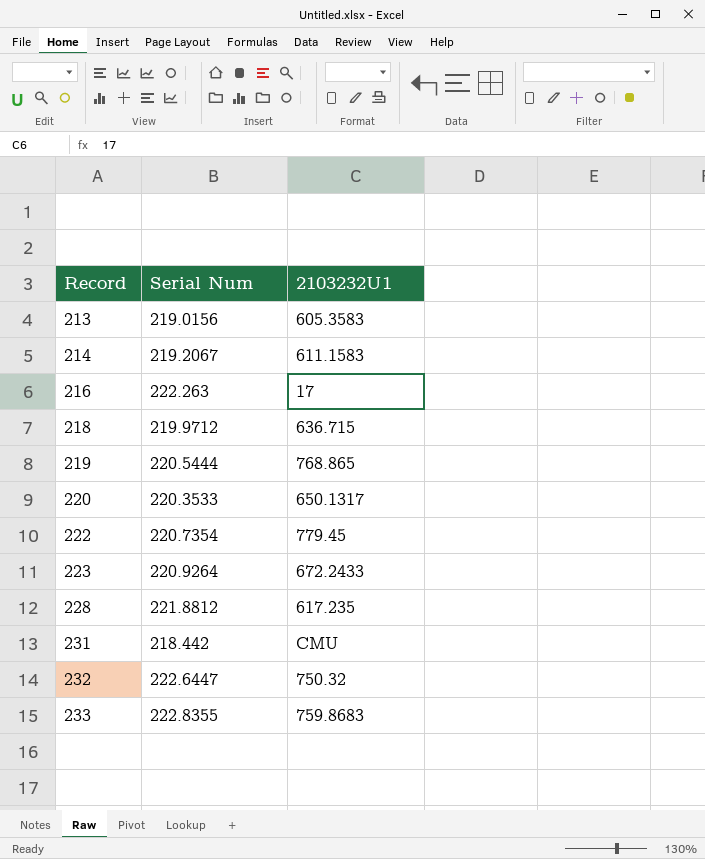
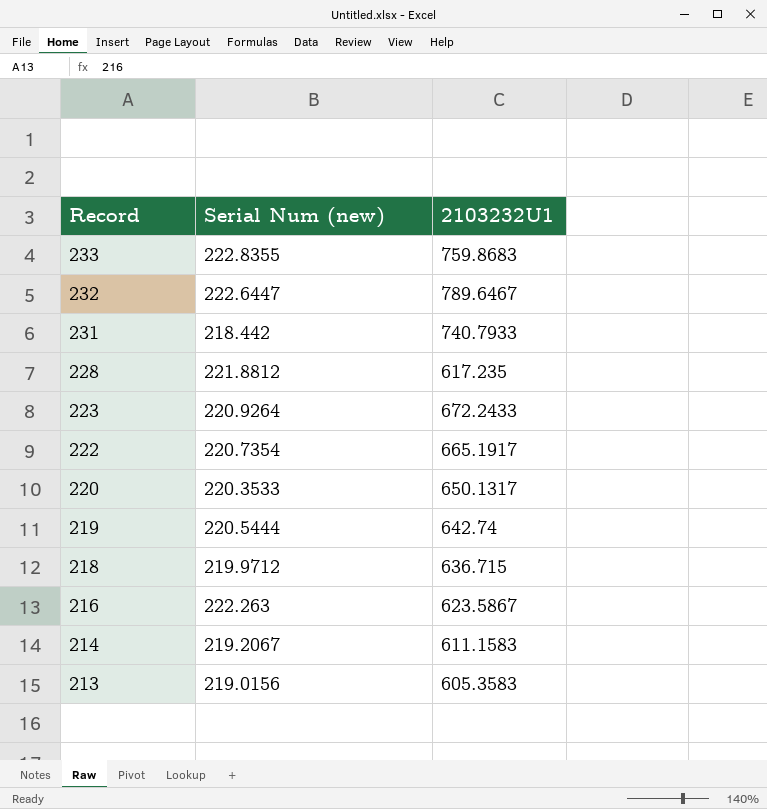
row order: Record ascending -> Record descending
column name: Serial Num -> Serial Num (new)
232 | 2103232U1: 750.32 -> 789.6467
231 | 2103232U1: CMU -> 740.7933
222 | 2103232U1: 779.45 -> 665.1917
219 | 2103232U1: 768.865 -> 642.74
216 | 2103232U1: 17 -> 623.5867

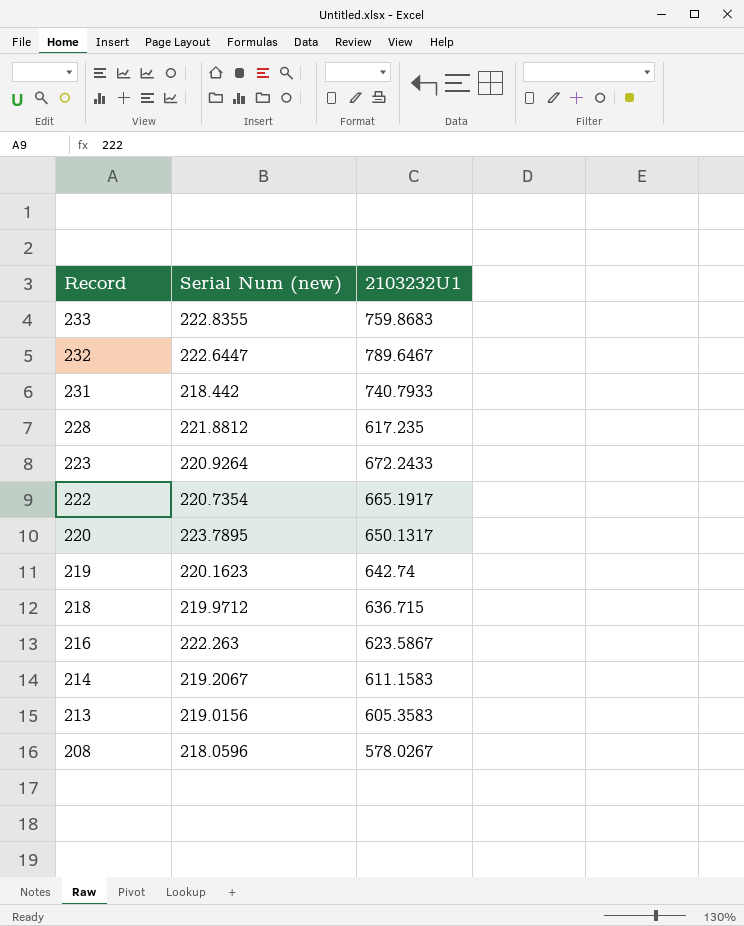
220 | Serial Num (new): 220.3533 -> 223.7895
219 | Serial Num (new): 220.5444 -> 220.1623
row 208: none -> 218.0596 | 578.0267

